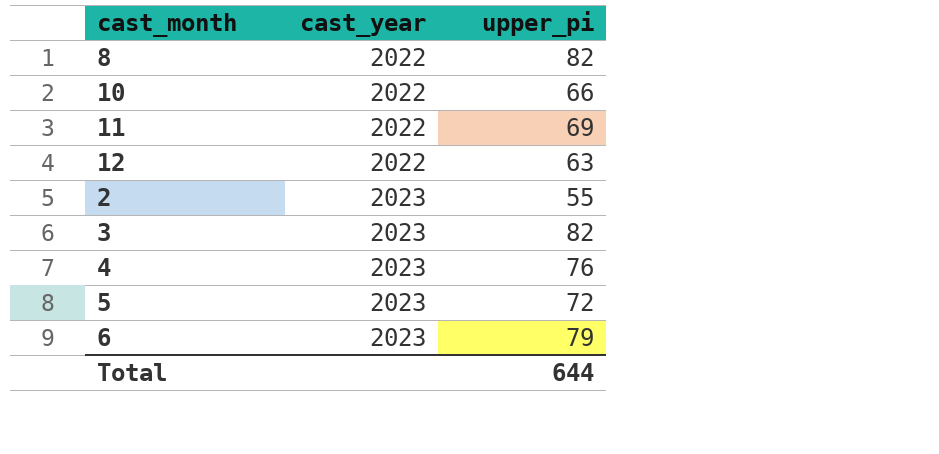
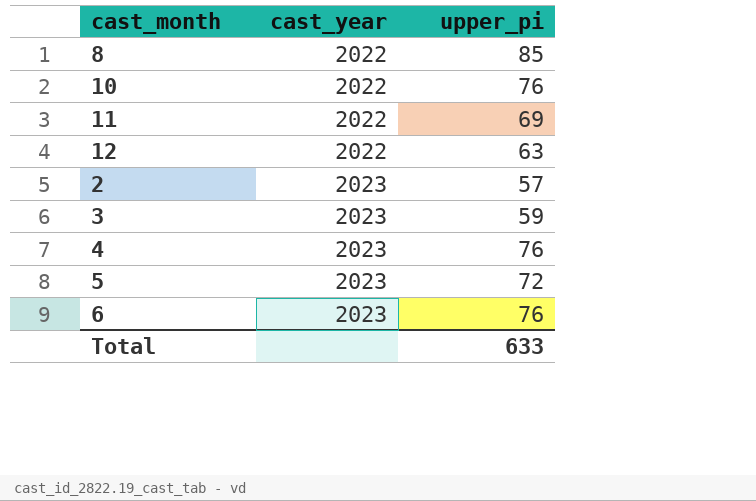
8 | upper_pi: 82 -> 85
10 | upper_pi: 66 -> 76
2 | upper_pi: 55 -> 57
3 | upper_pi: 82 -> 59
6 | upper_pi: 79 -> 76
Total | upper_pi: 644 -> 633

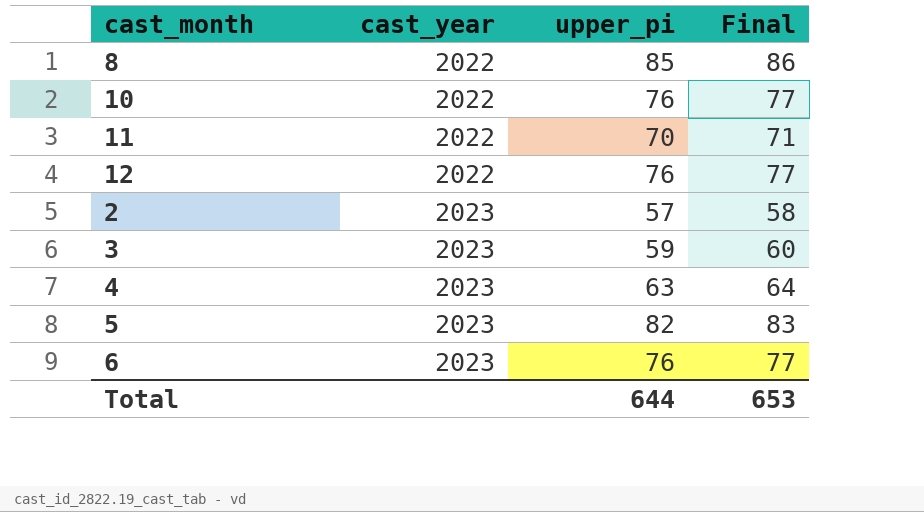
column Final | formula: none -> [upper_pi] + 1
11 | upper_pi: 69 -> 70
12 | upper_pi: 63 -> 76
4 | upper_pi: 76 -> 63
5 | upper_pi: 72 -> 82
Total | upper_pi: 633 -> 644

